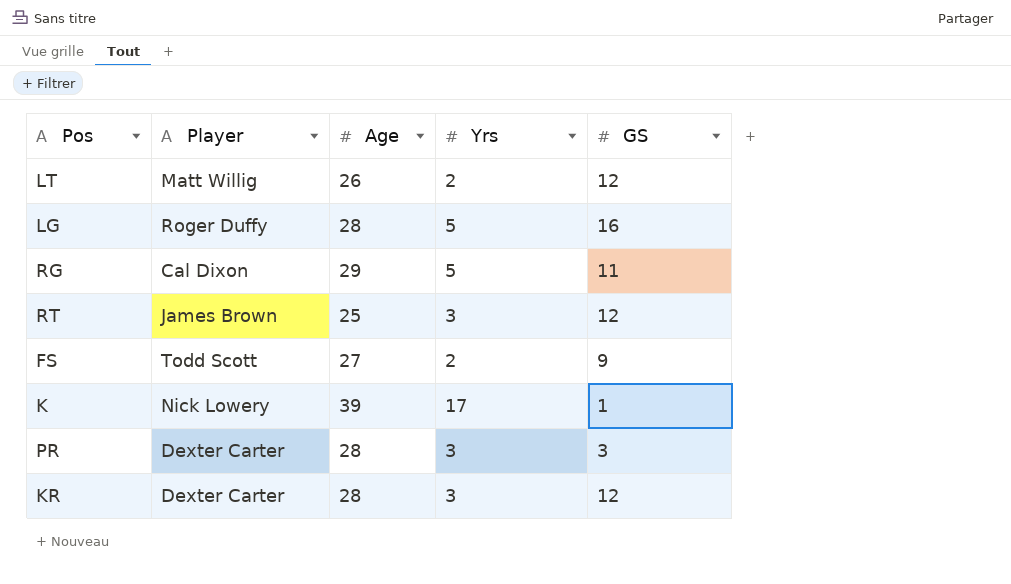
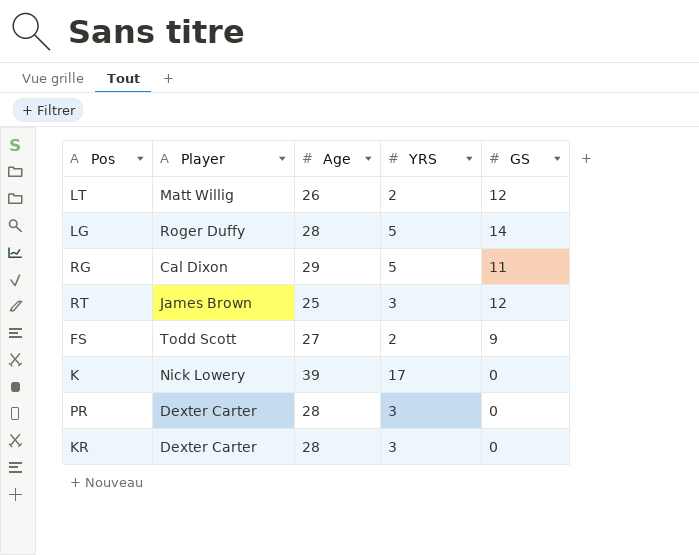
column name: Yrs -> YRS
LG | GS: 16 -> 14
K | GS: 1 -> 0
PR | GS: 3 -> 0
KR | GS: 12 -> 0

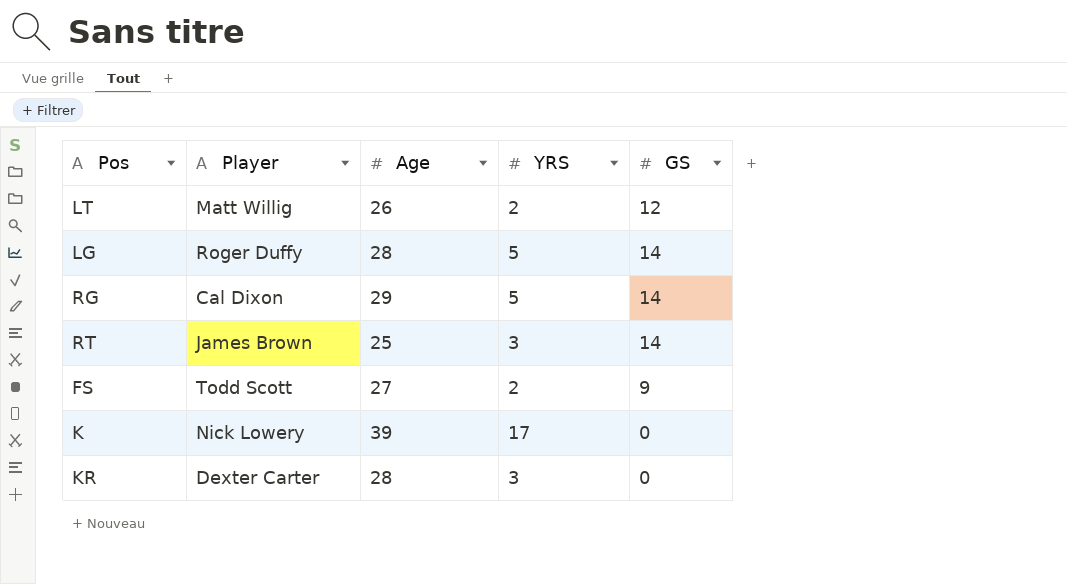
row PR: Dexter Carter | 28 | 3 | 0 -> none
RG | GS: 11 -> 14
RT | GS: 12 -> 14

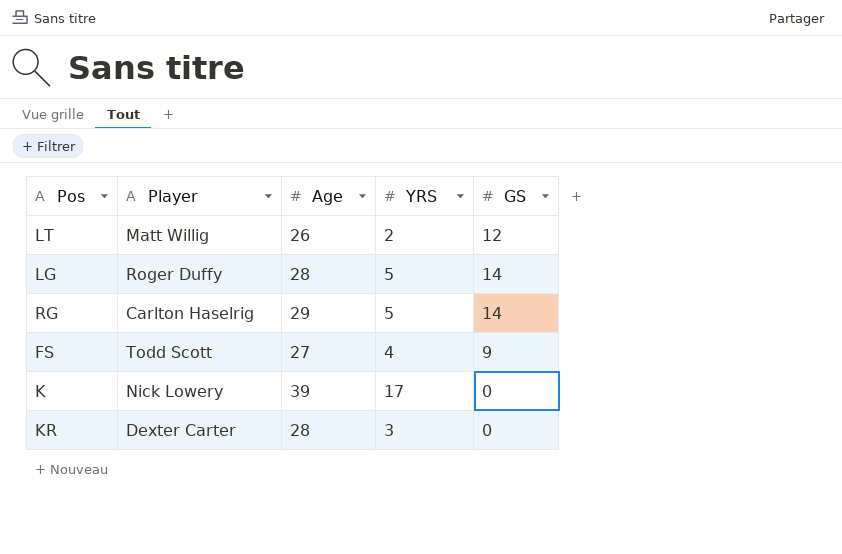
row RT: James Brown | 25 | 3 | 14 -> none
RG | Player: Cal Dixon -> Carlton Haselrig
FS | YRS: 2 -> 4

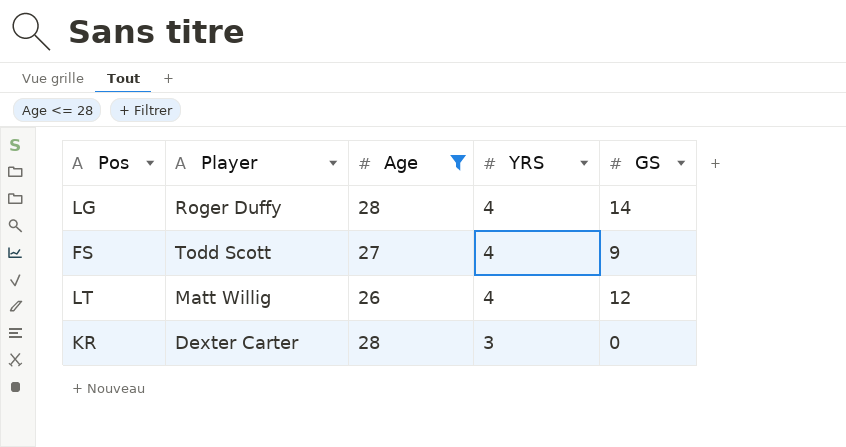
filter: none -> Age <= 28
row order: none -> YRS descending
LG | YRS: 5 -> 4
LT | YRS: 2 -> 4

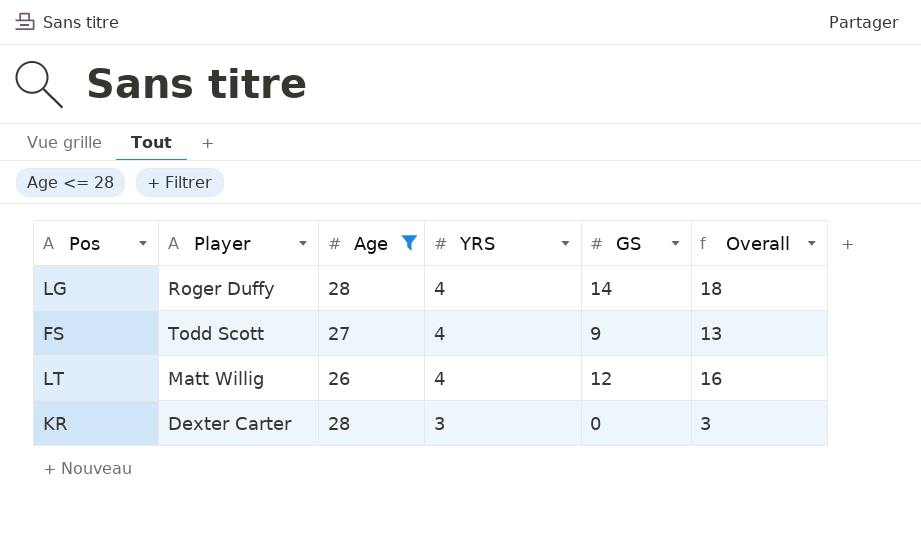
column Overall | formula: none -> [YRS] + [GS]

